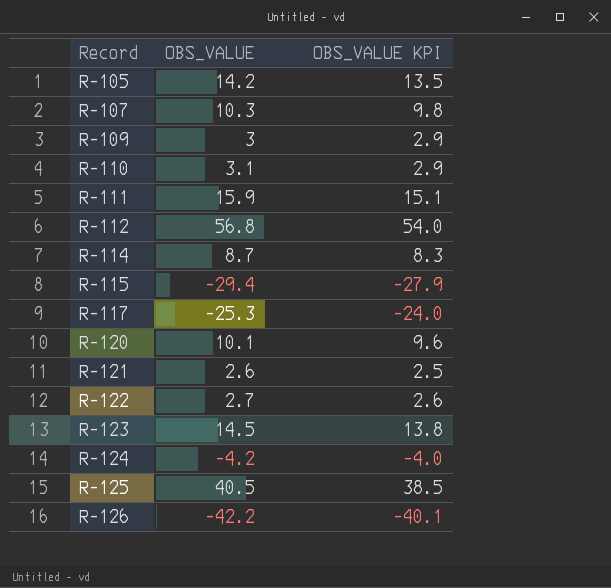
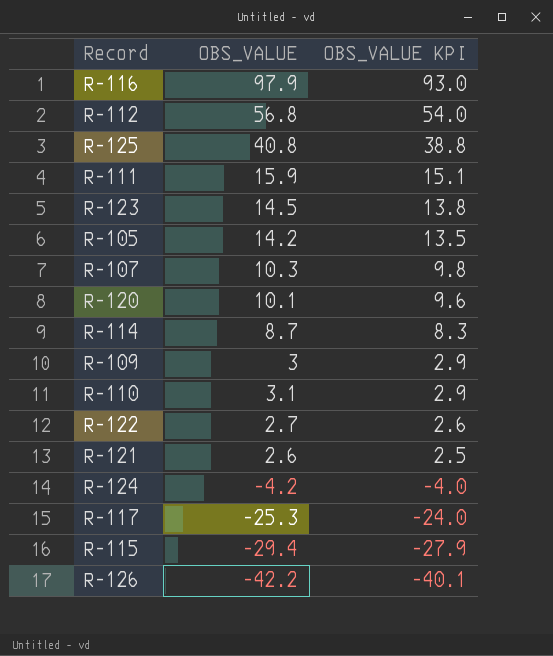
row order: Record ascending -> OBS_VALUE KPI descending
row R-116: none -> 97.9 | 93.0
R-125 | OBS_VALUE: 40.5 -> 40.8
R-125 | OBS_VALUE KPI: 38.5 -> 38.8

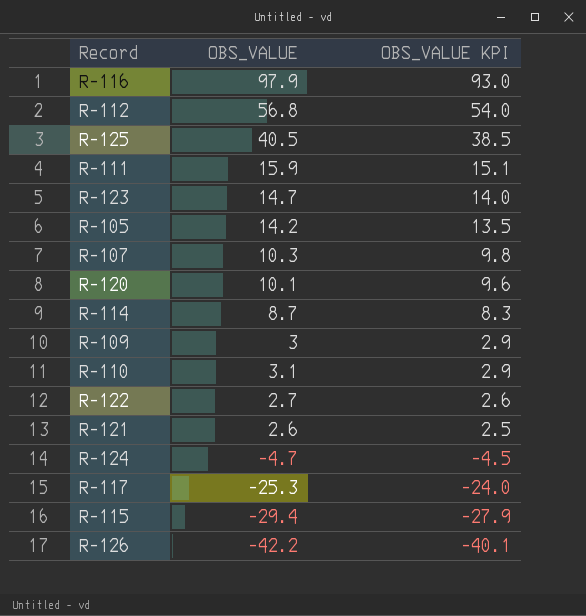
R-125 | OBS_VALUE: 40.8 -> 40.5
R-125 | OBS_VALUE KPI: 38.8 -> 38.5
R-123 | OBS_VALUE: 14.5 -> 14.7
R-123 | OBS_VALUE KPI: 13.8 -> 14.0
R-124 | OBS_VALUE: -4.2 -> -4.7
R-124 | OBS_VALUE KPI: -4.0 -> -4.5

